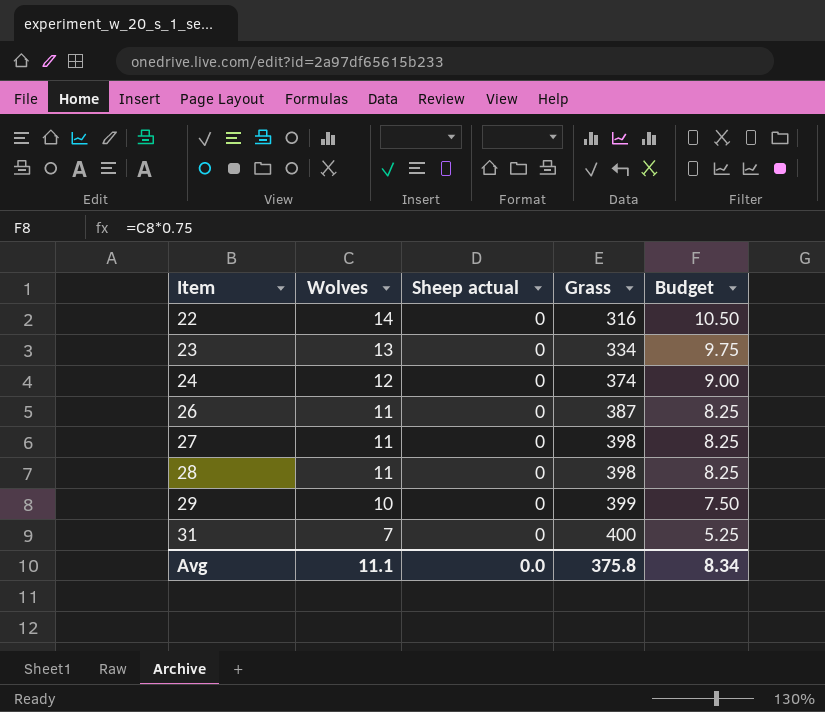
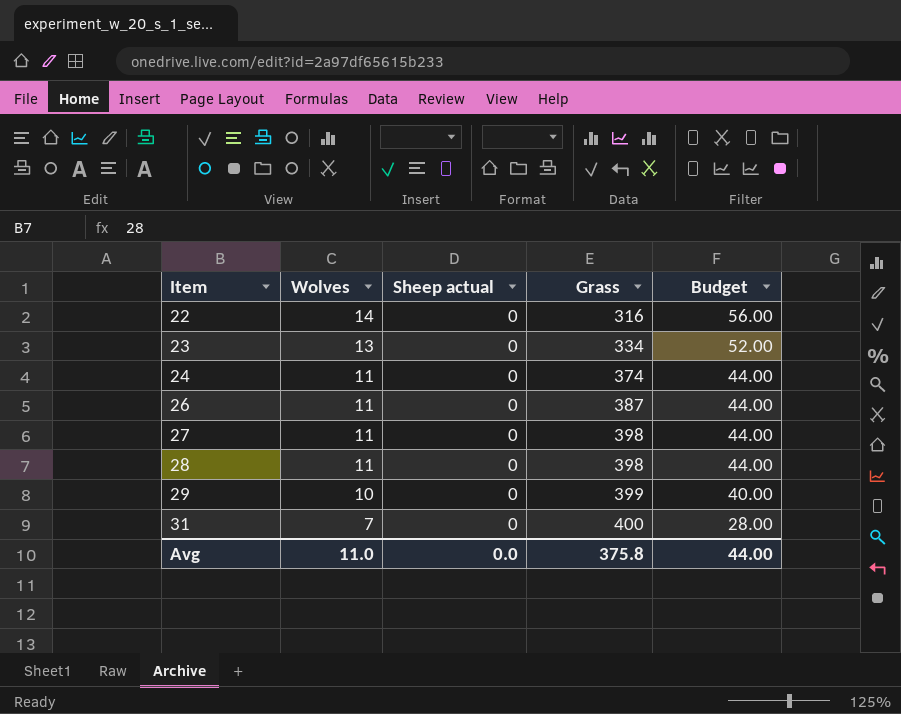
column Budget | formula: [Wolves] * 0.75 -> [Wolves] * 4
24 | Wolves: 12 -> 11
Avg | Wolves: 11.1 -> 11.0
Avg | Budget: 8.34 -> 44.00

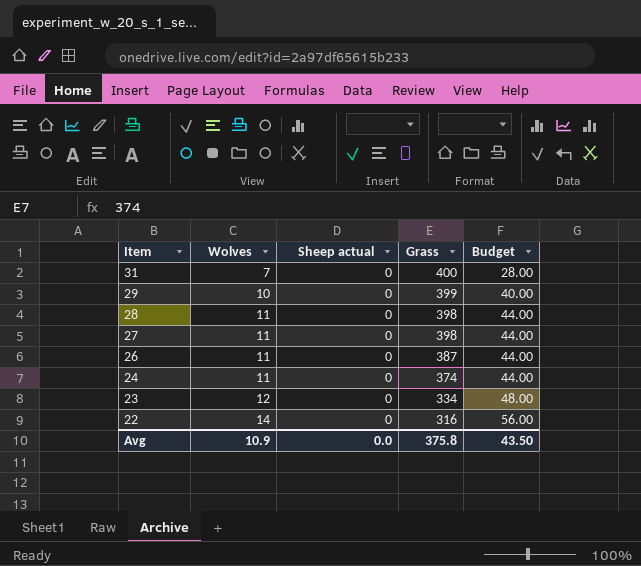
row order: Item ascending -> Item descending
23 | Wolves: 13 -> 12
23 | Budget: 52.00 -> 48.00
Avg | Wolves: 11.0 -> 10.9
Avg | Budget: 44.00 -> 43.50

